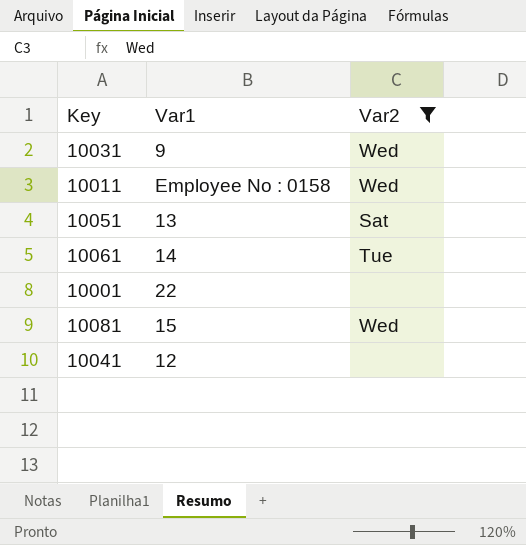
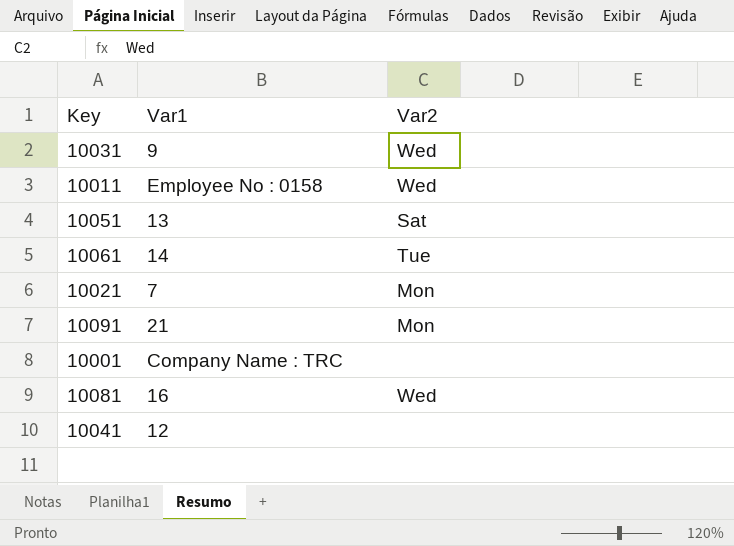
filter: Var2 != Mon -> none
10001 | Var1: 22 -> Company Name : TRC
10081 | Var1: 15 -> 16

